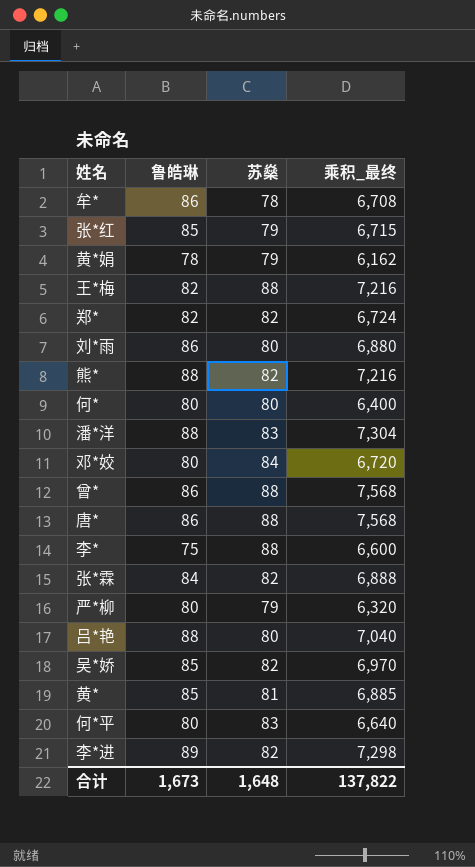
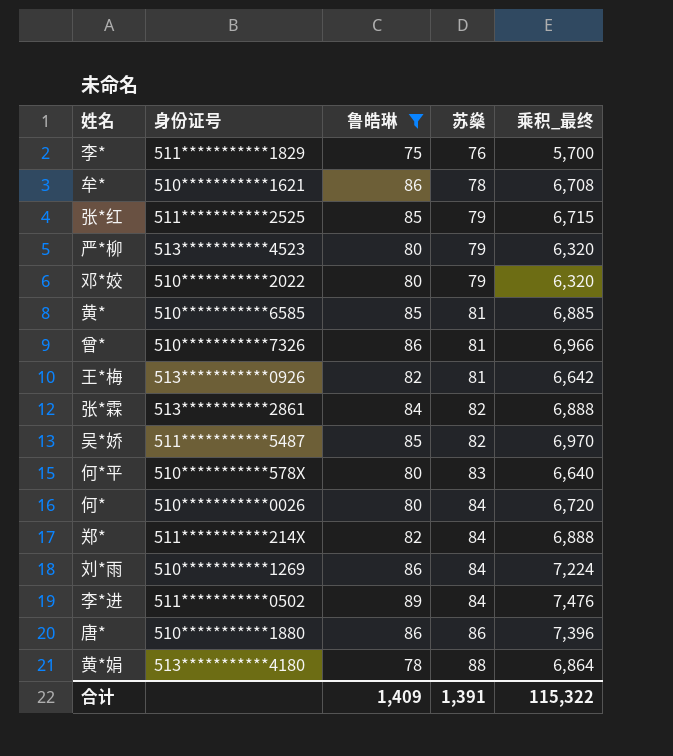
filter: none -> 鲁皓琳 != 88
row order: none -> 苏燊 ascending
column 身份证号 | position: none -> 2
李* | 苏燊: 88 -> 76
李* | 乘积_最终: 6,600 -> 5,700
邓*姣 | 苏燊: 84 -> 79
邓*姣 | 乘积_最终: 6,720 -> 6,320
曾* | 苏燊: 88 -> 81
曾* | 乘积_最终: 7,568 -> 6,966
王*梅 | 苏燊: 88 -> 81
王*梅 | 乘积_最终: 7,216 -> 6,642
何* | 苏燊: 80 -> 84
何* | 乘积_最终: 6,400 -> 6,720
郑* | 苏燊: 82 -> 84
郑* | 乘积_最终: 6,724 -> 6,888
刘*雨 | 苏燊: 80 -> 84
刘*雨 | 乘积_最终: 6,880 -> 7,224
李*进 | 苏燊: 82 -> 84
李*进 | 乘积_最终: 7,298 -> 7,476
唐* | 苏燊: 88 -> 86
唐* | 乘积_最终: 7,568 -> 7,396
黄*娟 | 苏燊: 79 -> 88
黄*娟 | 乘积_最终: 6,162 -> 6,864
合计 | 鲁皓琳: 1,673 -> 1,409
合计 | 苏燊: 1,648 -> 1,391
合计 | 乘积_最终: 137,822 -> 115,322

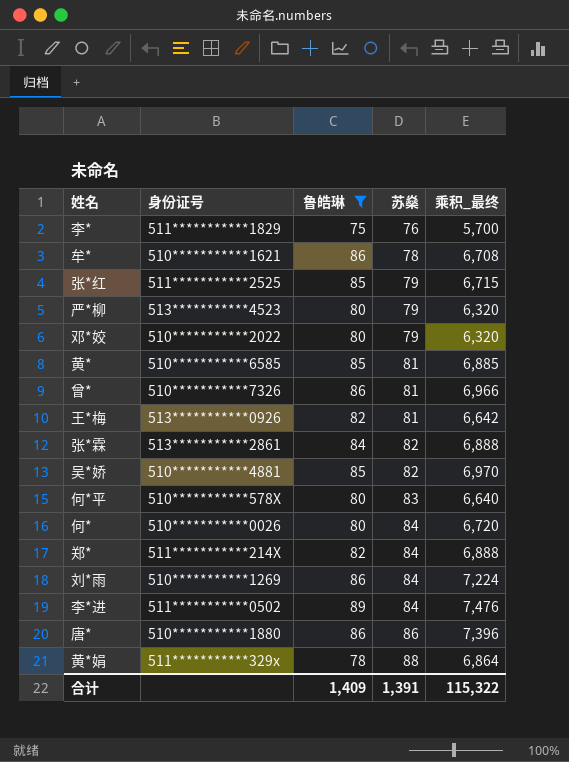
吴*娇 | 身份证号: 511***********5487 -> 510***********4881
黄*娟 | 身份证号: 513***********4180 -> 511***********329x

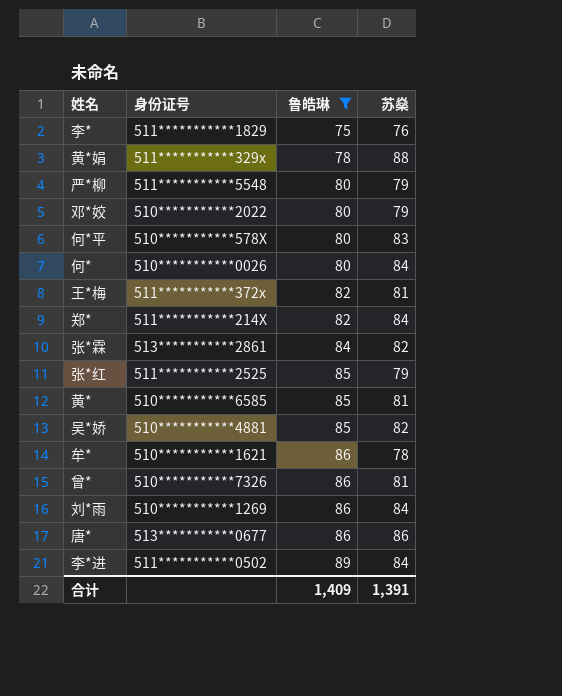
row order: 苏燊 ascending -> 鲁皓琳 ascending
column 乘积_最终 | formula: [鲁皓琳] * [苏燊] -> none
严*柳 | 身份证号: 513***********4523 -> 511***********5548
王*梅 | 身份证号: 513***********0926 -> 511***********372x
唐* | 身份证号: 510***********1880 -> 513***********0677

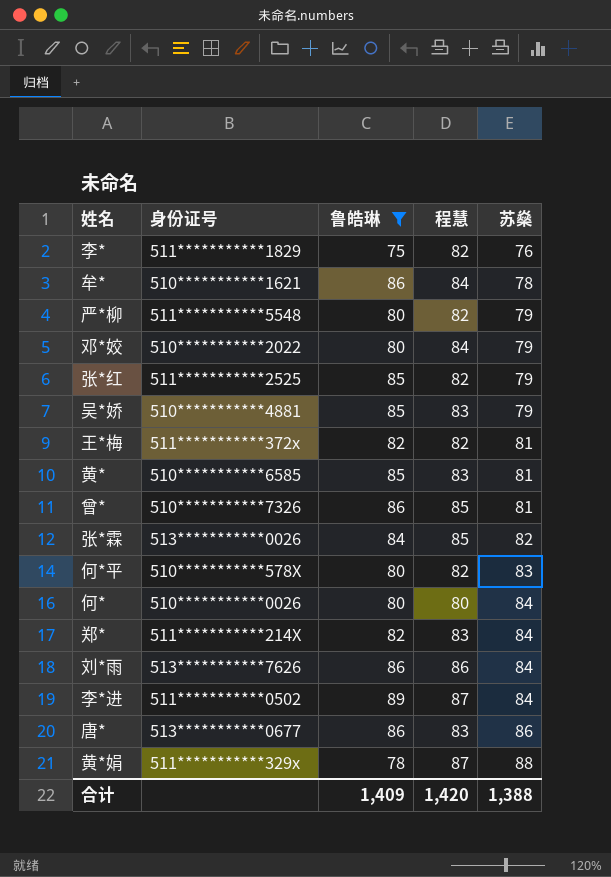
row order: 鲁皓琳 ascending -> 苏燊 ascending
column 程慧 | position: none -> 4
吴*娇 | 苏燊: 82 -> 79
张*霖 | 身份证号: 513***********2861 -> 513***********0026
刘*雨 | 身份证号: 510***********1269 -> 513***********7626
合计 | 苏燊: 1,391 -> 1,388

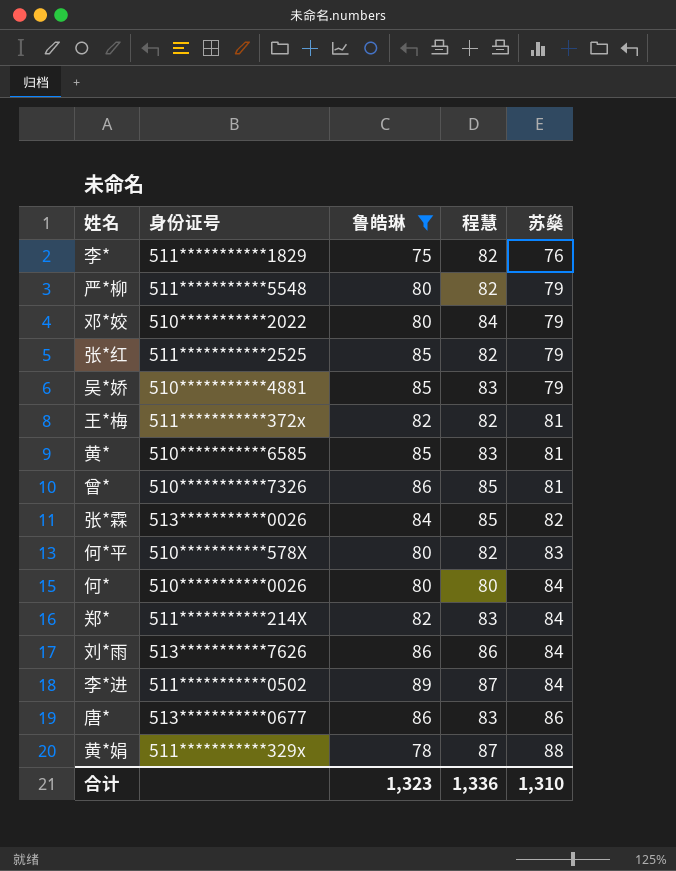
row 牟*: 510***********1621 | 86 | 84 | 78 -> none
合计 | 鲁皓琳: 1,409 -> 1,323
合计 | 程慧: 1,420 -> 1,336
合计 | 苏燊: 1,388 -> 1,310

